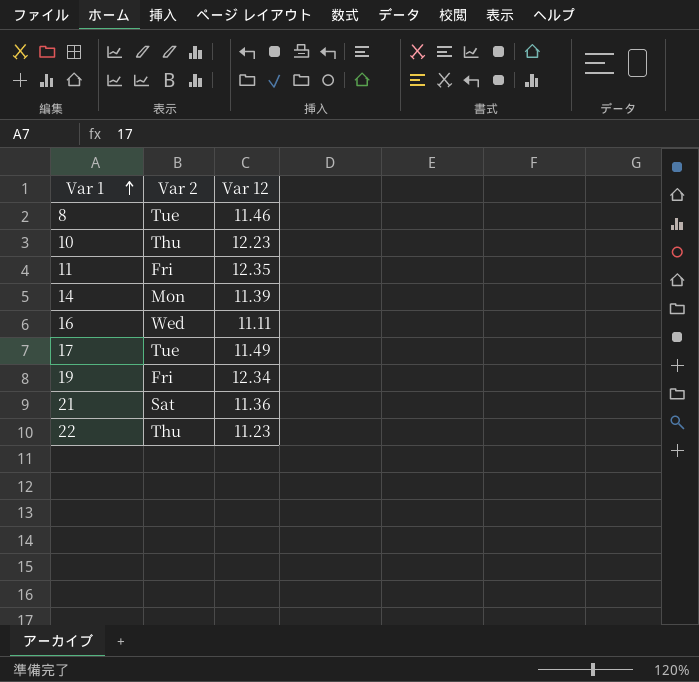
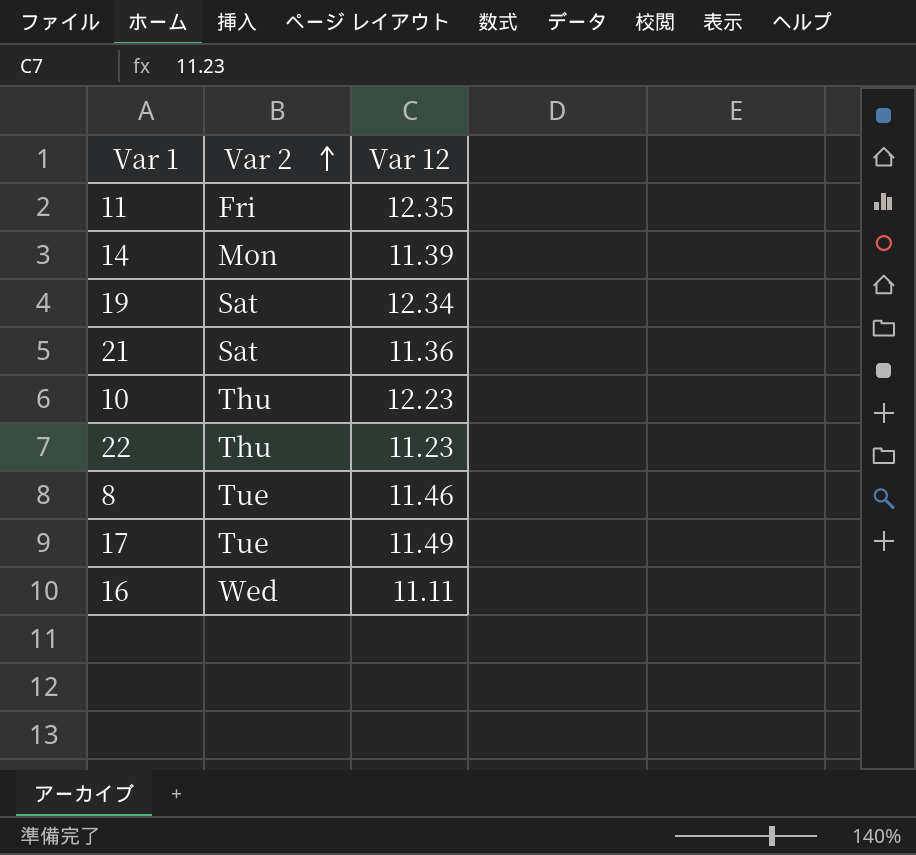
row order: Var 1 ascending -> Var 2 ascending
19 | Var 2: Fri -> Sat

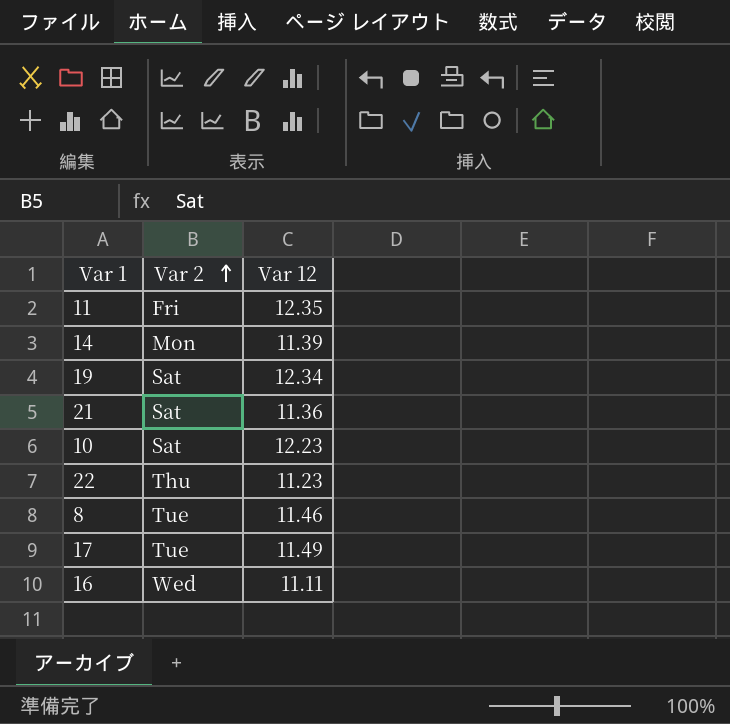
10 | Var 2: Thu -> Sat

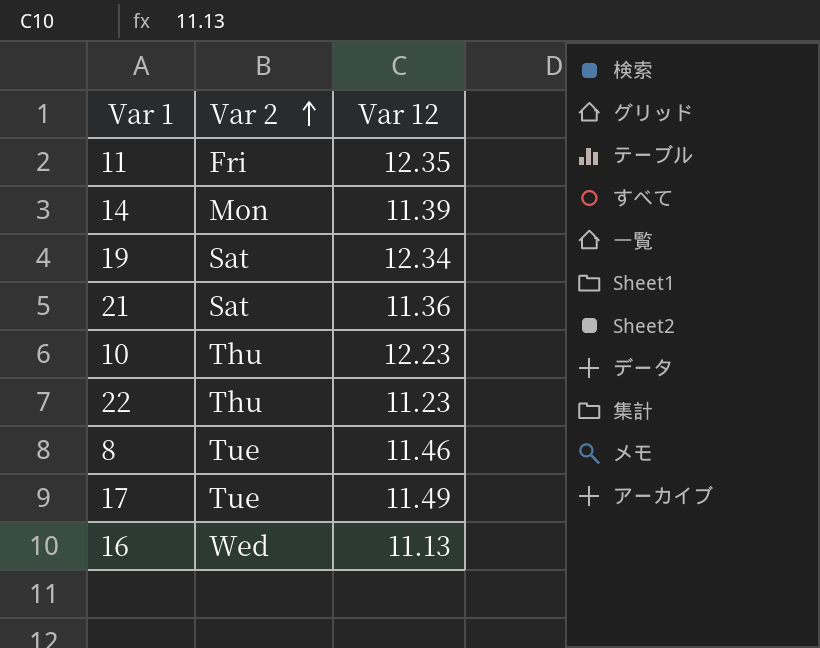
10 | Var 2: Sat -> Thu
16 | Var 12: 11.11 -> 11.13

